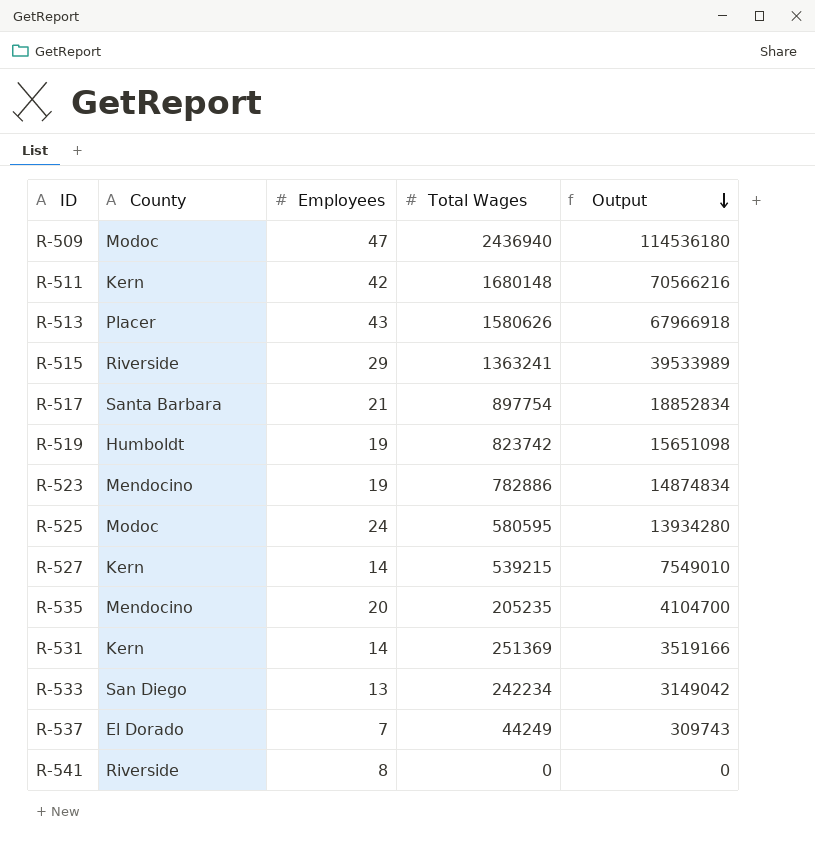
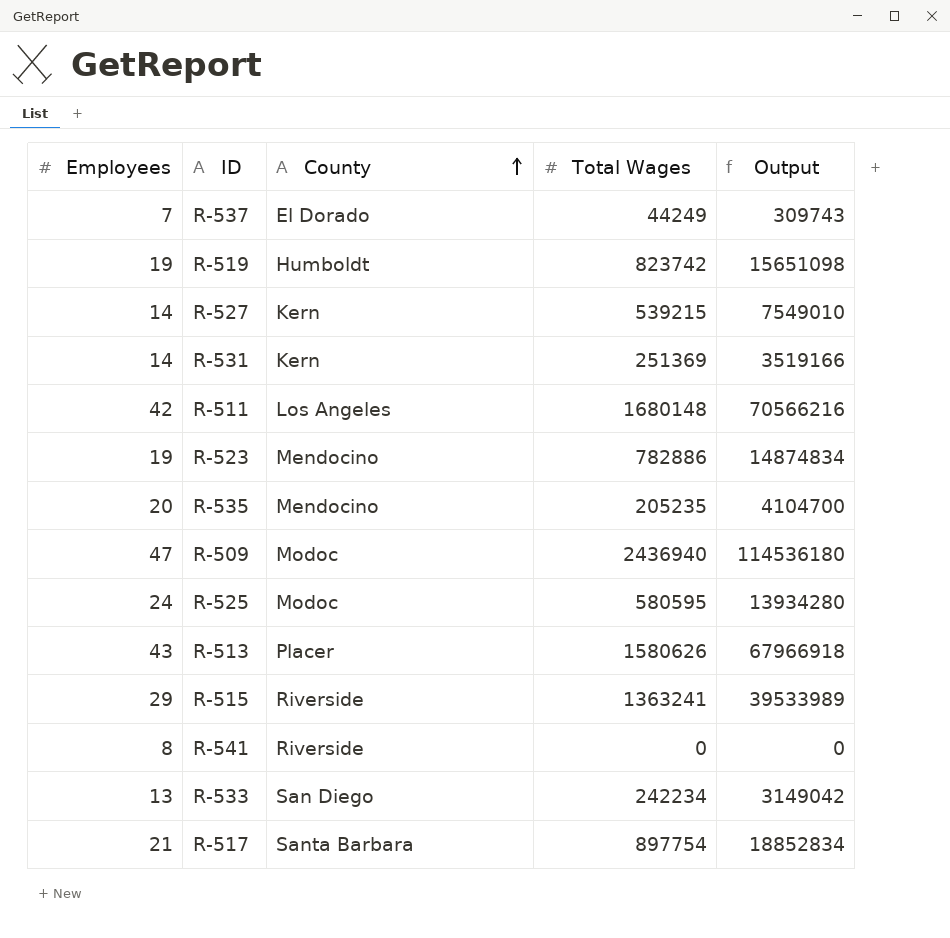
row order: Output descending -> County ascending
column Employees | position: 3 -> 1
R-511 | County: Kern -> Los Angeles

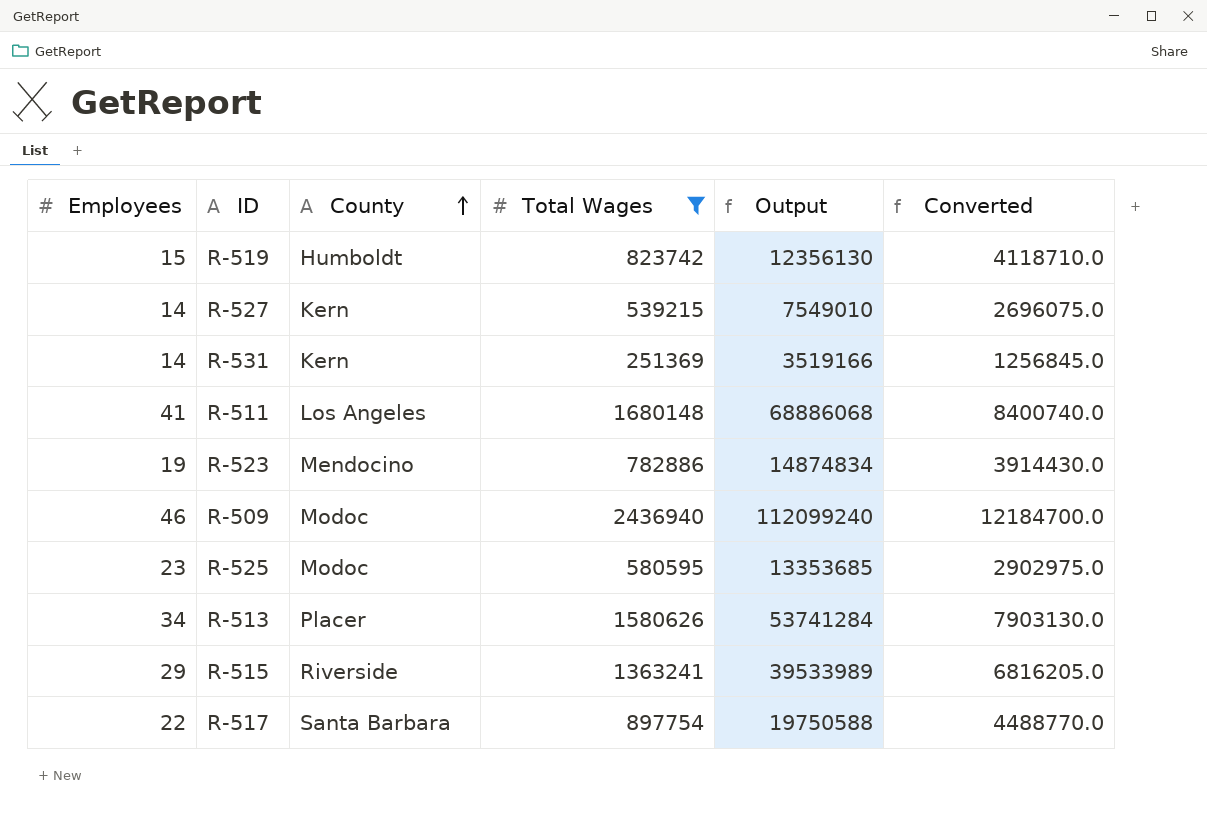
filter: none -> Total Wages >= 251369
column Converted | formula: none -> [Total Wages] * 5
R-519 | Employees: 19 -> 15
R-519 | Output: 15651098 -> 12356130
R-511 | Employees: 42 -> 41
R-511 | Output: 70566216 -> 68886068
R-509 | Employees: 47 -> 46
R-509 | Output: 114536180 -> 112099240
R-525 | Employees: 24 -> 23
R-525 | Output: 13934280 -> 13353685
R-513 | Employees: 43 -> 34
R-513 | Output: 67966918 -> 53741284
R-517 | Employees: 21 -> 22
R-517 | Output: 18852834 -> 19750588

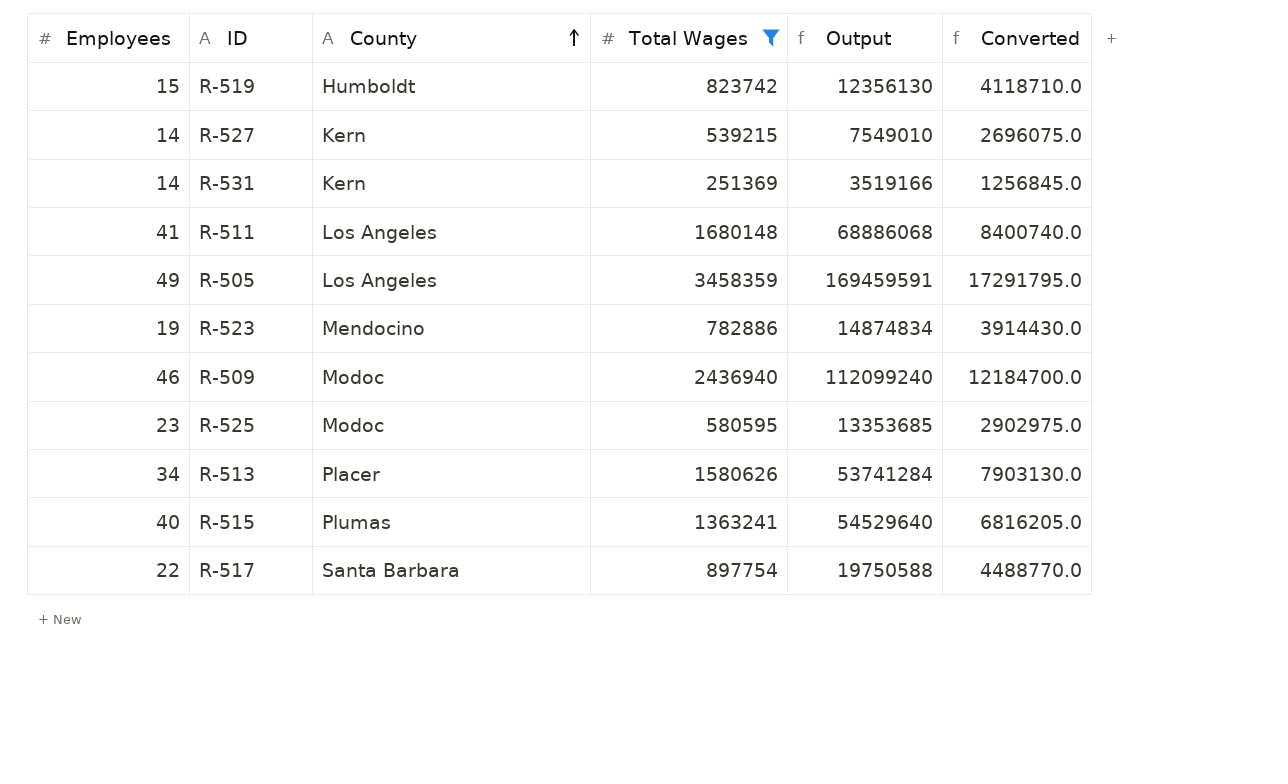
row R-505: none -> 49 | Los Angeles | 3458359 | 169459591 | 17291795.0
R-515 | Employees: 29 -> 40
R-515 | County: Riverside -> Plumas
R-515 | Output: 39533989 -> 54529640

